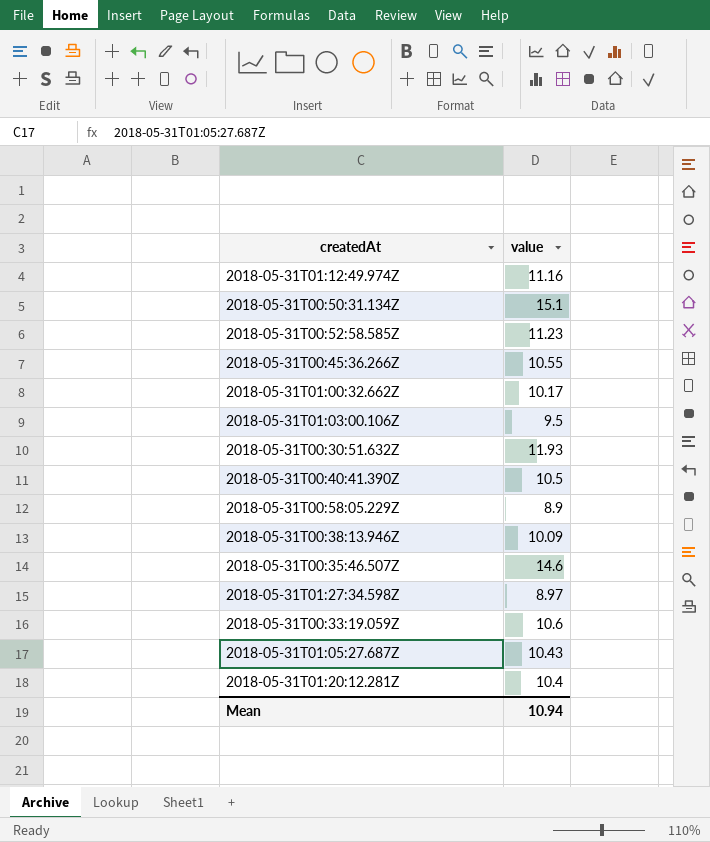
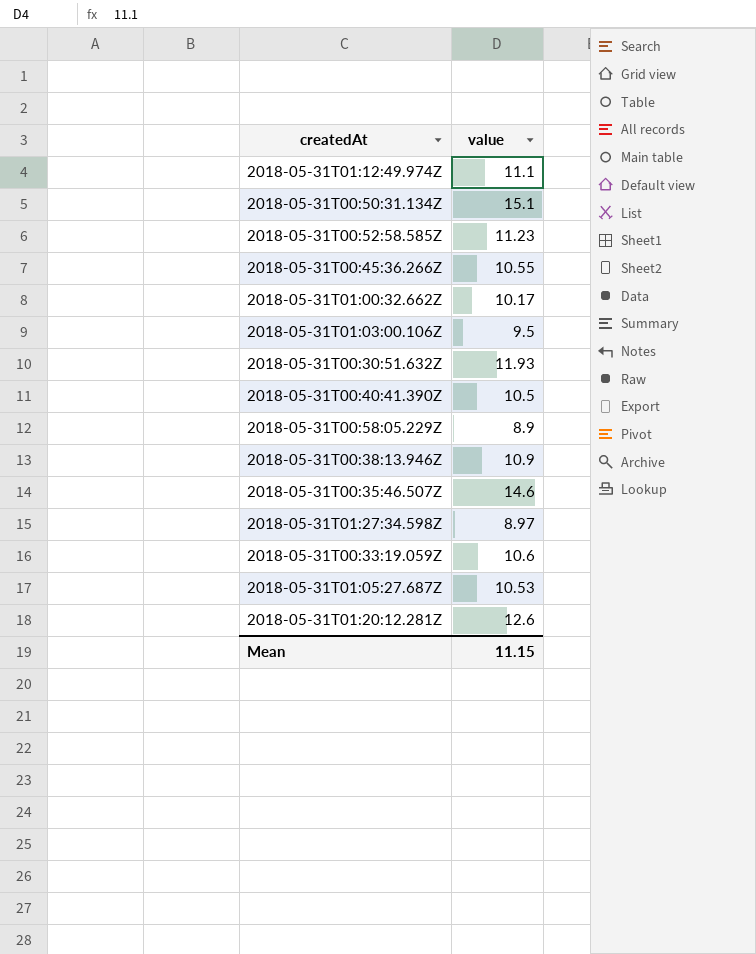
2018-05-31T01:12:49.974Z | value: 11.16 -> 11.1
2018-05-31T00:38:13.946Z | value: 10.09 -> 10.9
2018-05-31T01:05:27.687Z | value: 10.43 -> 10.53
2018-05-31T01:20:12.281Z | value: 10.4 -> 12.6
Mean | value: 10.94 -> 11.15

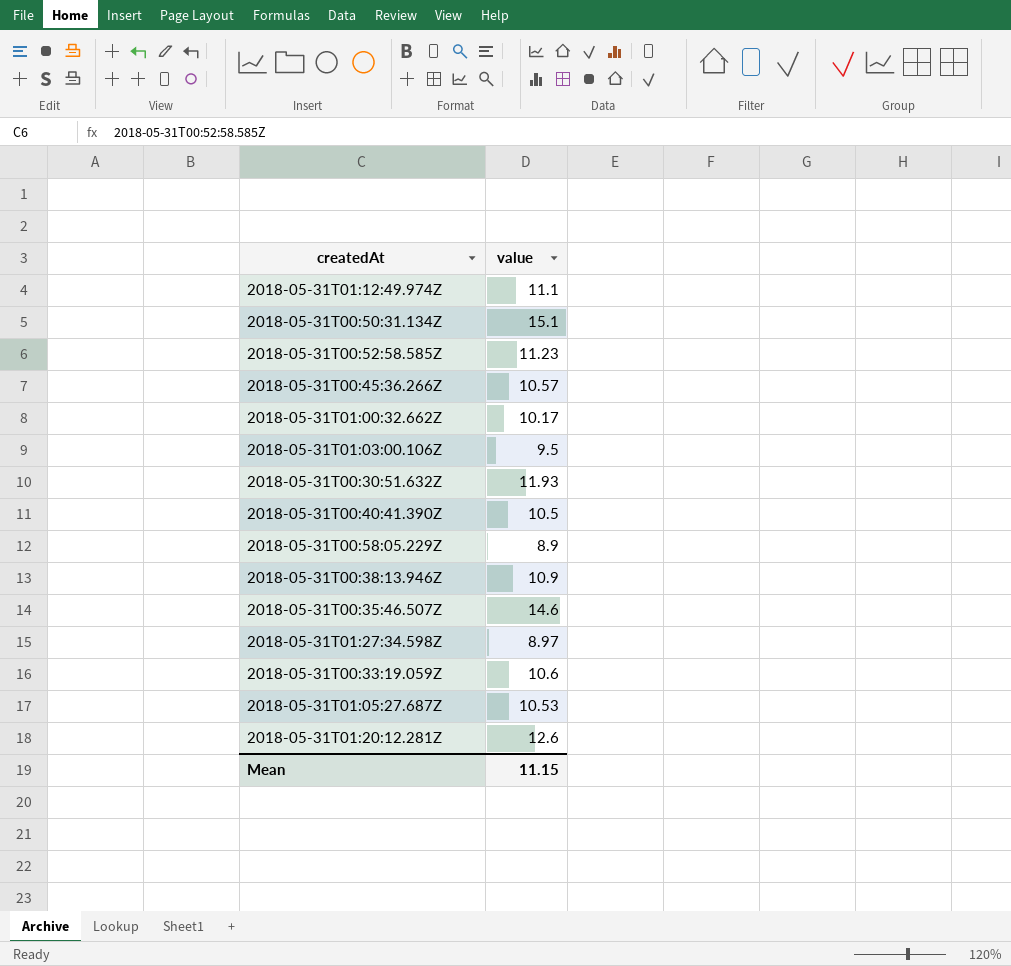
2018-05-31T00:45:36.266Z | value: 10.55 -> 10.57

